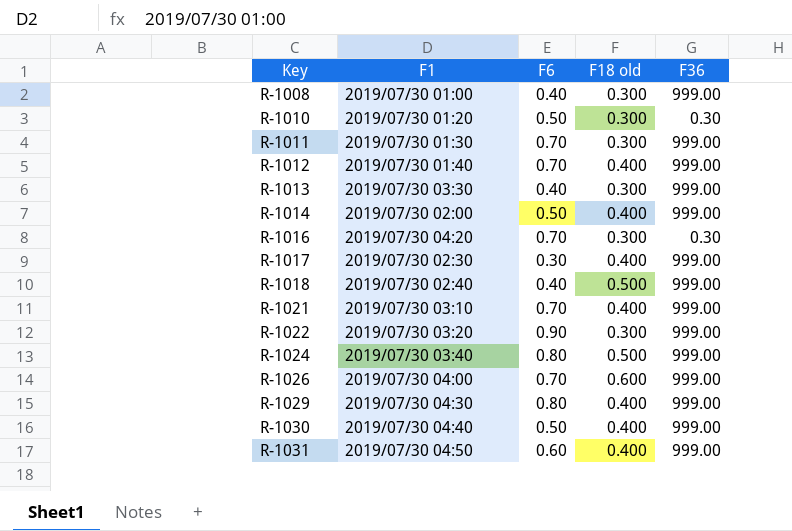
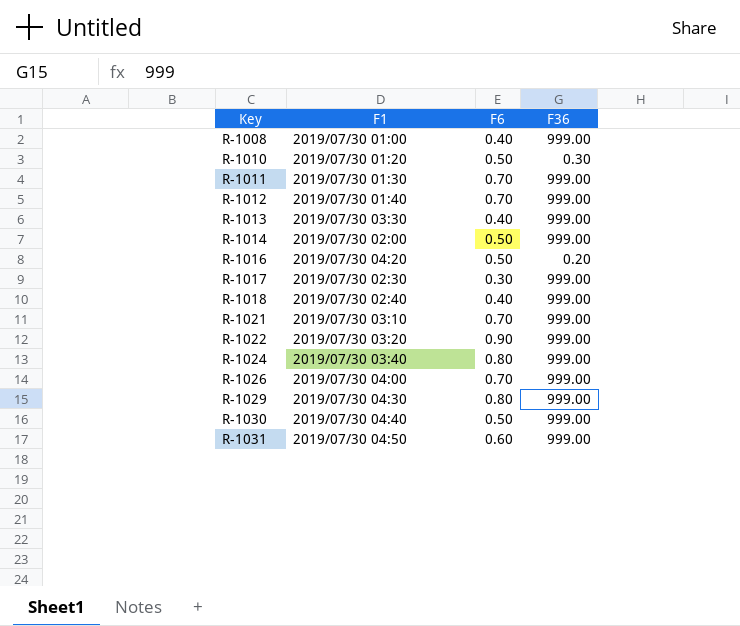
column F18 old | position: 4 -> none
R-1016 | F6: 0.70 -> 0.50
R-1016 | F36: 0.30 -> 0.20

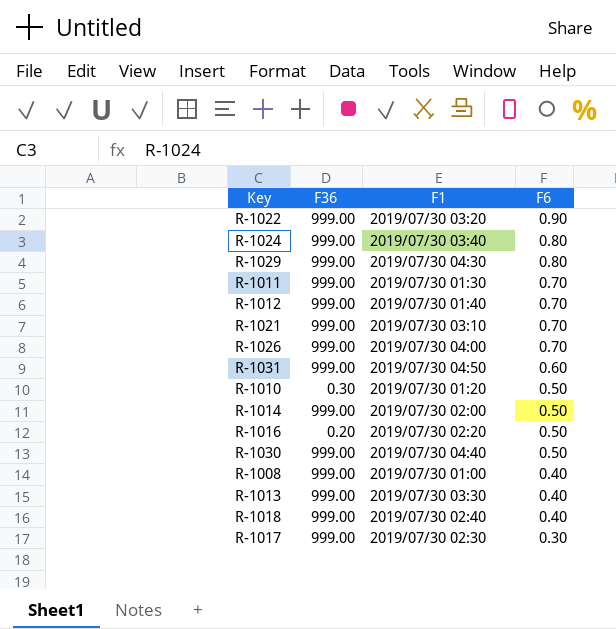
row order: Key ascending -> F6 descending
column F36 | position: 4 -> 2
R-1016 | F1: 2019/07/30 04:20 -> 2019/07/30 02:20

